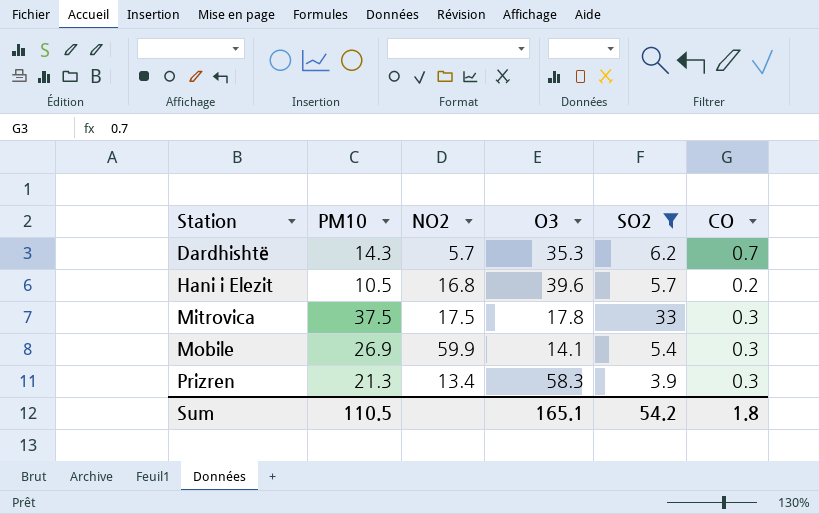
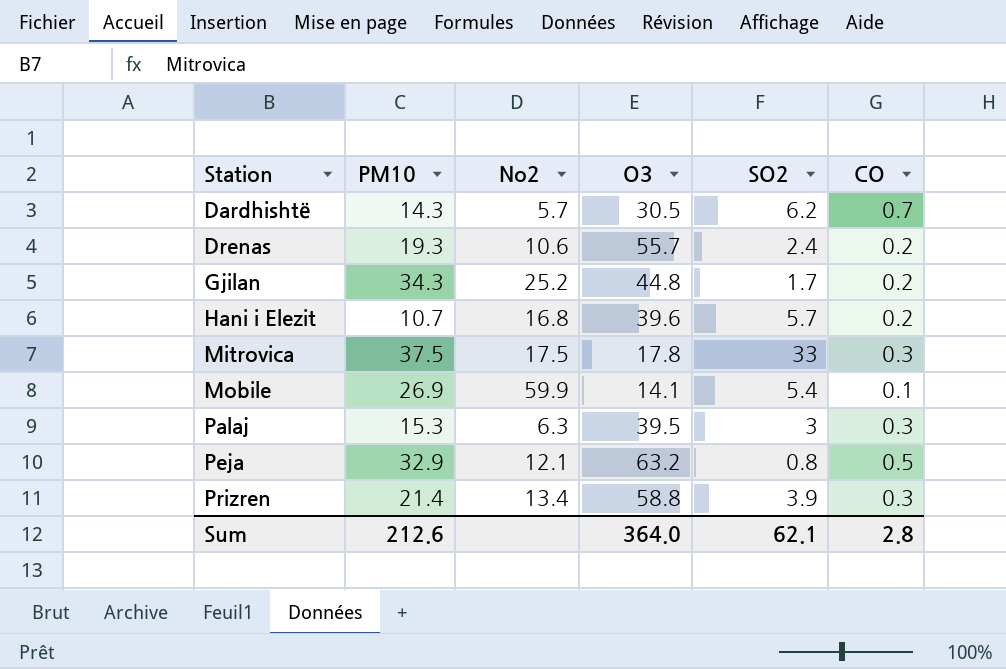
filter: SO2 >= 3.9 -> none
column name: NO2 -> No2
Dardhishtë | O3: 35.3 -> 30.5
Hani i Elezit | PM10: 10.5 -> 10.7
Mobile | CO: 0.3 -> 0.1
Prizren | PM10: 21.3 -> 21.4
Prizren | O3: 58.3 -> 58.8
Sum | PM10: 110.5 -> 212.6
Sum | O3: 165.1 -> 364.0
Sum | SO2: 54.2 -> 62.1
Sum | CO: 1.8 -> 2.8

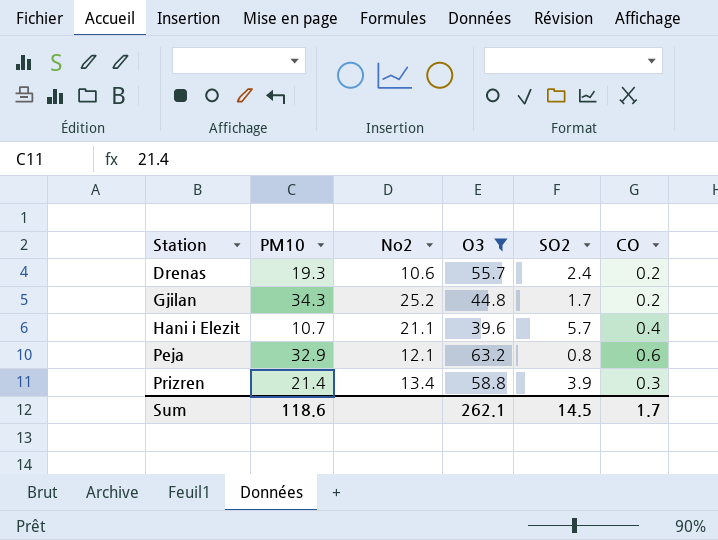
filter: none -> O3 >= 39.6
Hani i Elezit | No2: 16.8 -> 21.1
Hani i Elezit | CO: 0.2 -> 0.4
Peja | CO: 0.5 -> 0.6
Sum | PM10: 212.6 -> 118.6
Sum | O3: 364.0 -> 262.1
Sum | SO2: 62.1 -> 14.5
Sum | CO: 2.8 -> 1.7

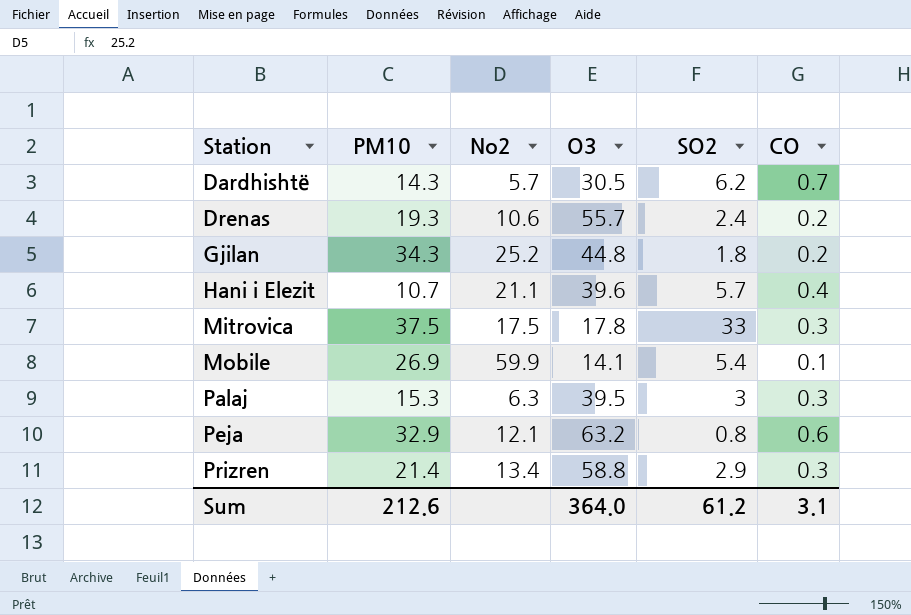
filter: O3 >= 39.6 -> none
Gjilan | SO2: 1.7 -> 1.8
Prizren | SO2: 3.9 -> 2.9
Sum | PM10: 118.6 -> 212.6
Sum | O3: 262.1 -> 364.0
Sum | SO2: 14.5 -> 61.2
Sum | CO: 1.7 -> 3.1

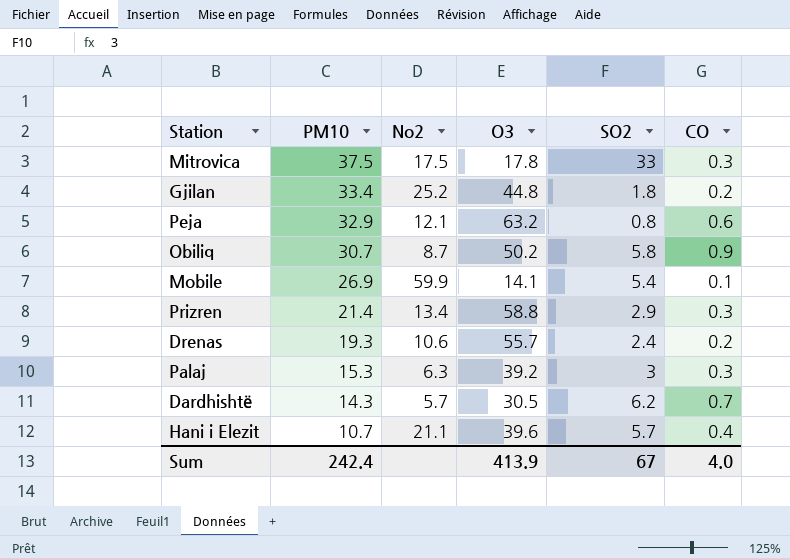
row order: Station ascending -> PM10 descending
Gjilan | PM10: 34.3 -> 33.4
row Obiliq: none -> 30.7 | 8.7 | 50.2 | 5.8 | 0.9
Palaj | O3: 39.5 -> 39.2
Sum | PM10: 212.6 -> 242.4
Sum | O3: 364.0 -> 413.9
Sum | SO2: 61.2 -> 67
Sum | CO: 3.1 -> 4.0

